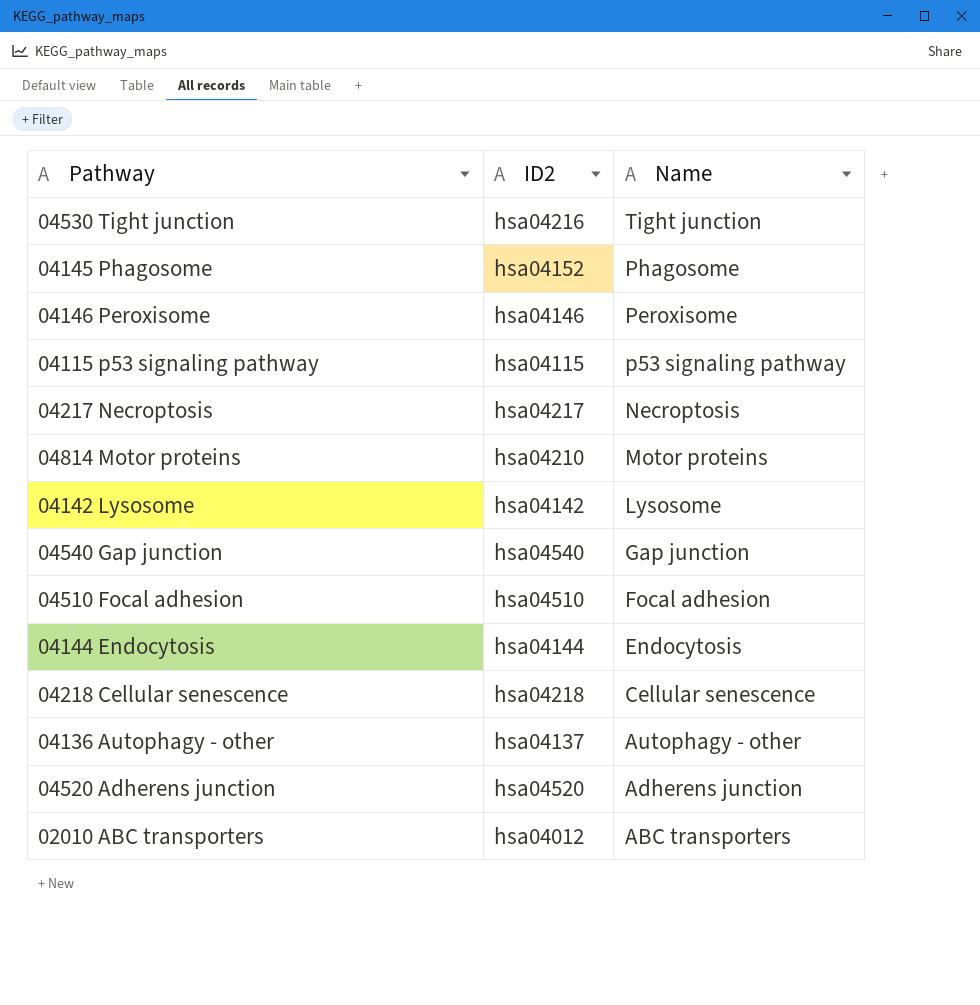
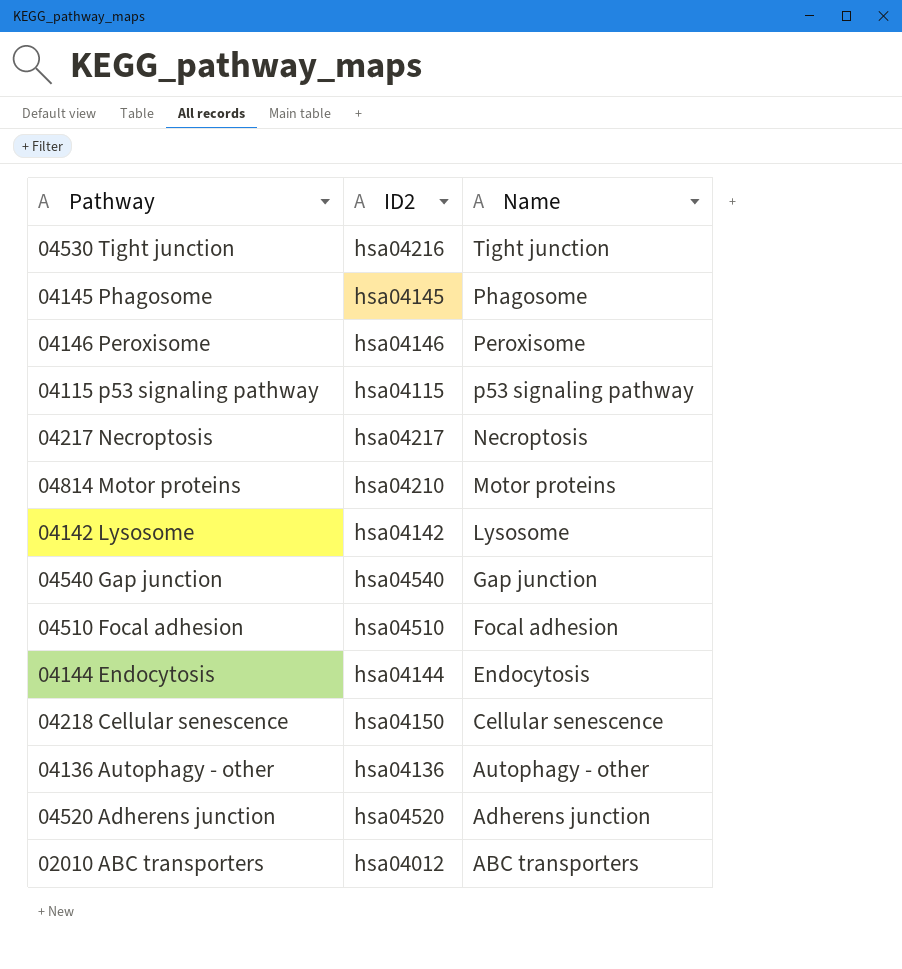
04145 Phagosome | ID2: hsa04152 -> hsa04145
04218 Cellular senescence | ID2: hsa04218 -> hsa04150
04136 Autophagy - other | ID2: hsa04137 -> hsa04136

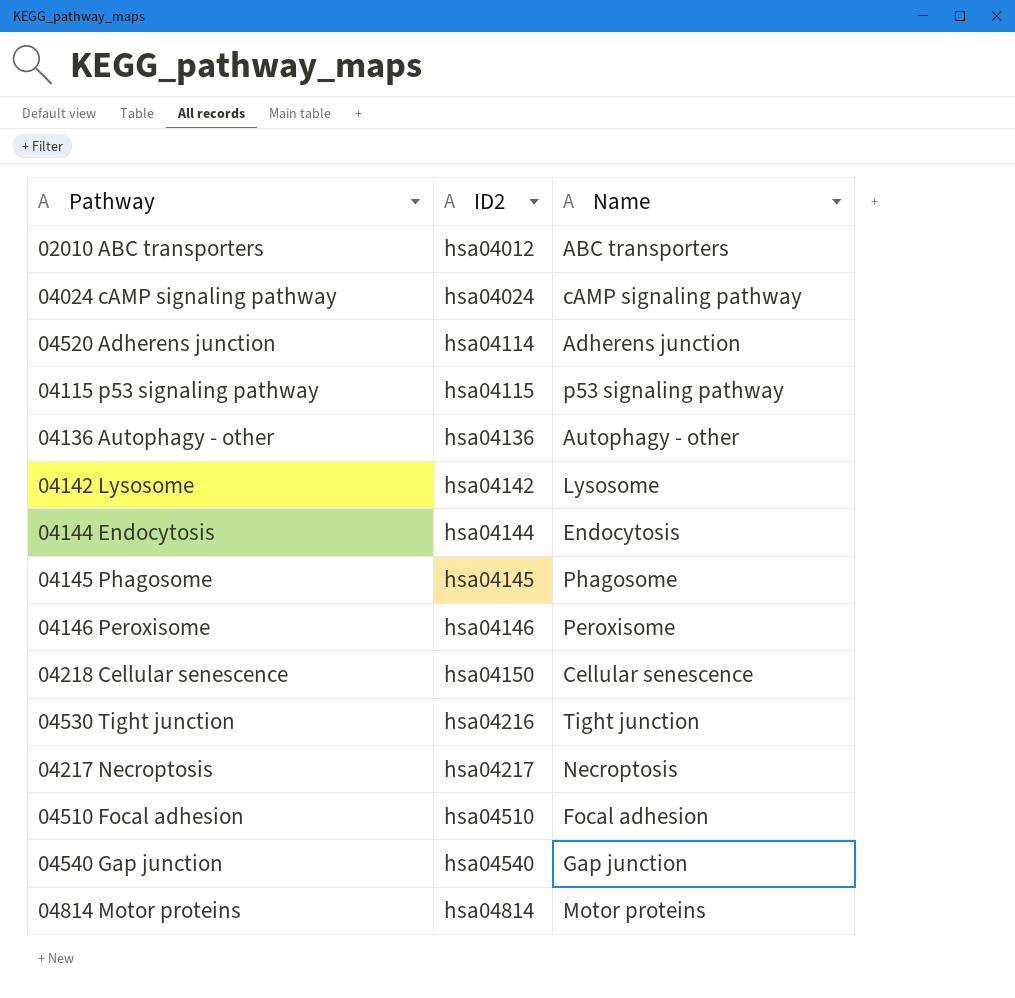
row order: Name descending -> ID2 ascending
row 04024 cAMP signaling pathway: none -> hsa04024 | cAMP signaling pathway
04520 Adherens junction | ID2: hsa04520 -> hsa04114
04814 Motor proteins | ID2: hsa04210 -> hsa04814

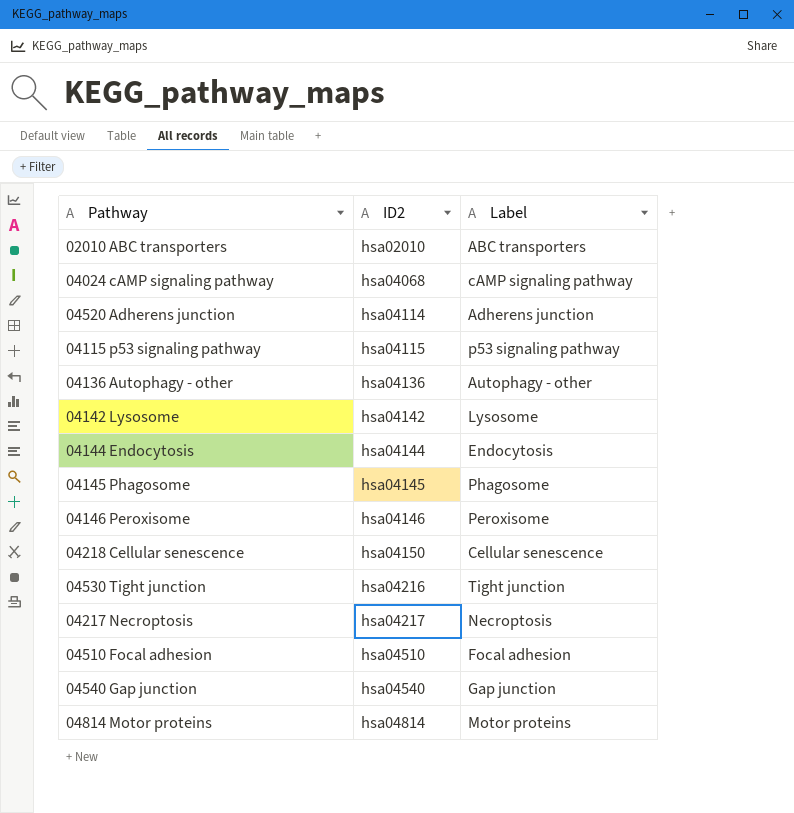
column name: Name -> Label
02010 ABC transporters | ID2: hsa04012 -> hsa02010
04024 cAMP signaling pathway | ID2: hsa04024 -> hsa04068

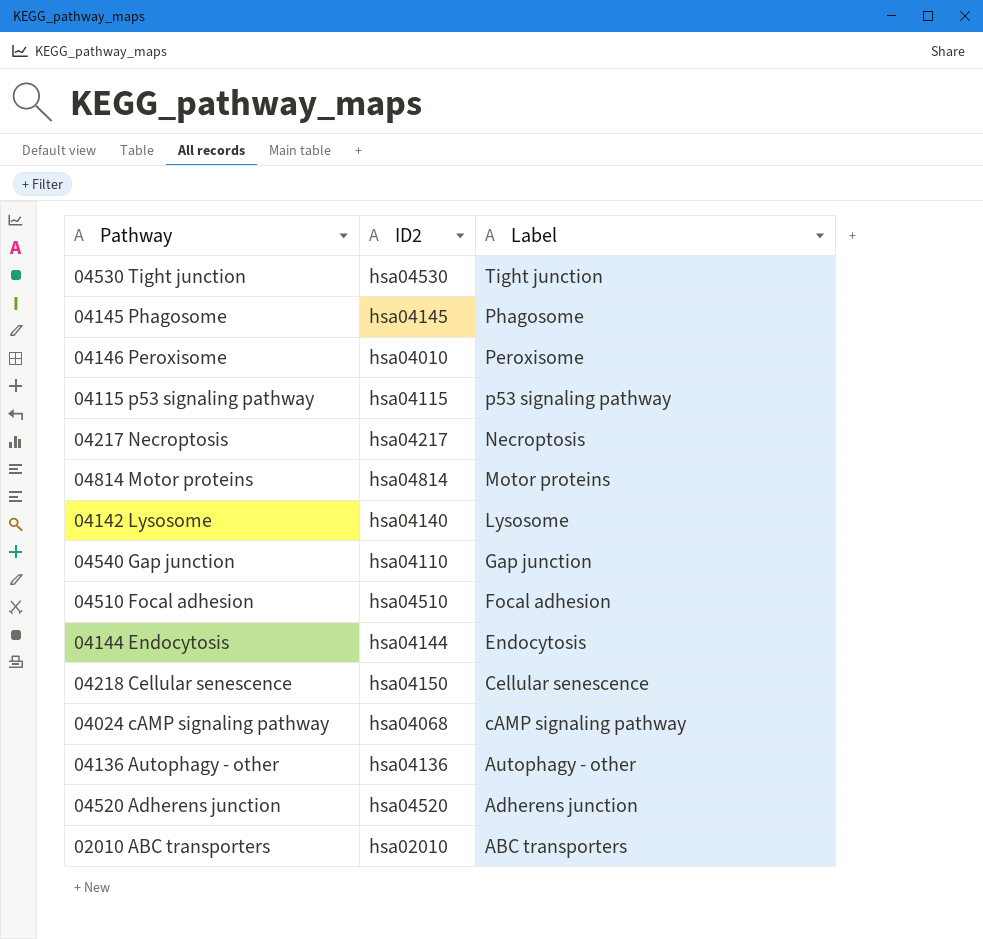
row order: ID2 ascending -> Label descending
04530 Tight junction | ID2: hsa04216 -> hsa04530
04146 Peroxisome | ID2: hsa04146 -> hsa04010
04142 Lysosome | ID2: hsa04142 -> hsa04140
04540 Gap junction | ID2: hsa04540 -> hsa04110
04520 Adherens junction | ID2: hsa04114 -> hsa04520

